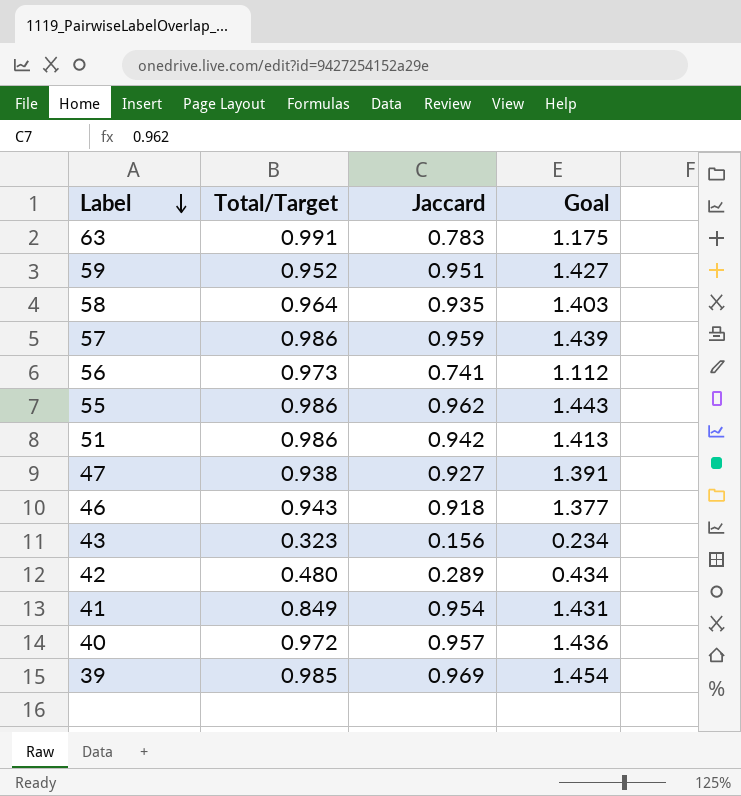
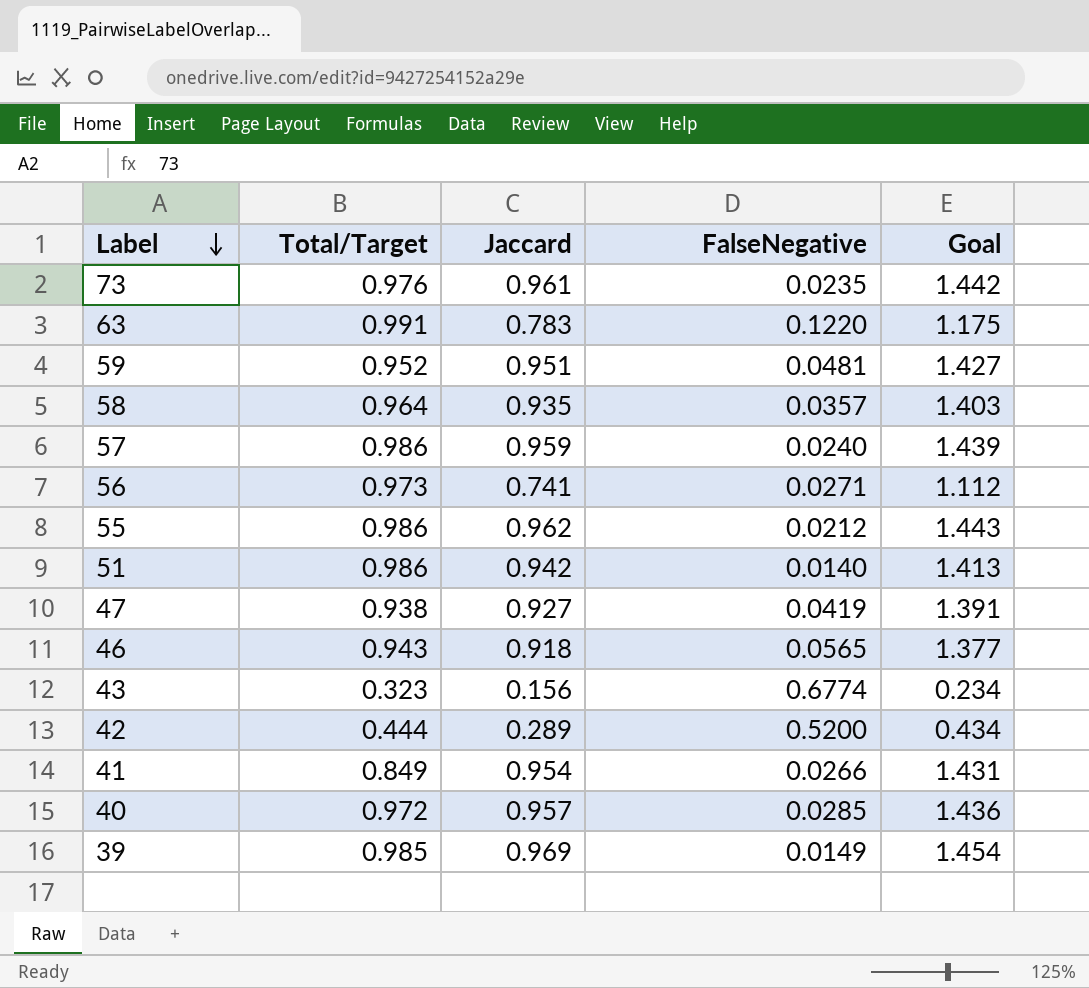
column FalseNegative | position: none -> 4
row 73: none -> 0.976 | 0.961 | 0.0235 | 1.442
42 | Total/Target: 0.480 -> 0.444

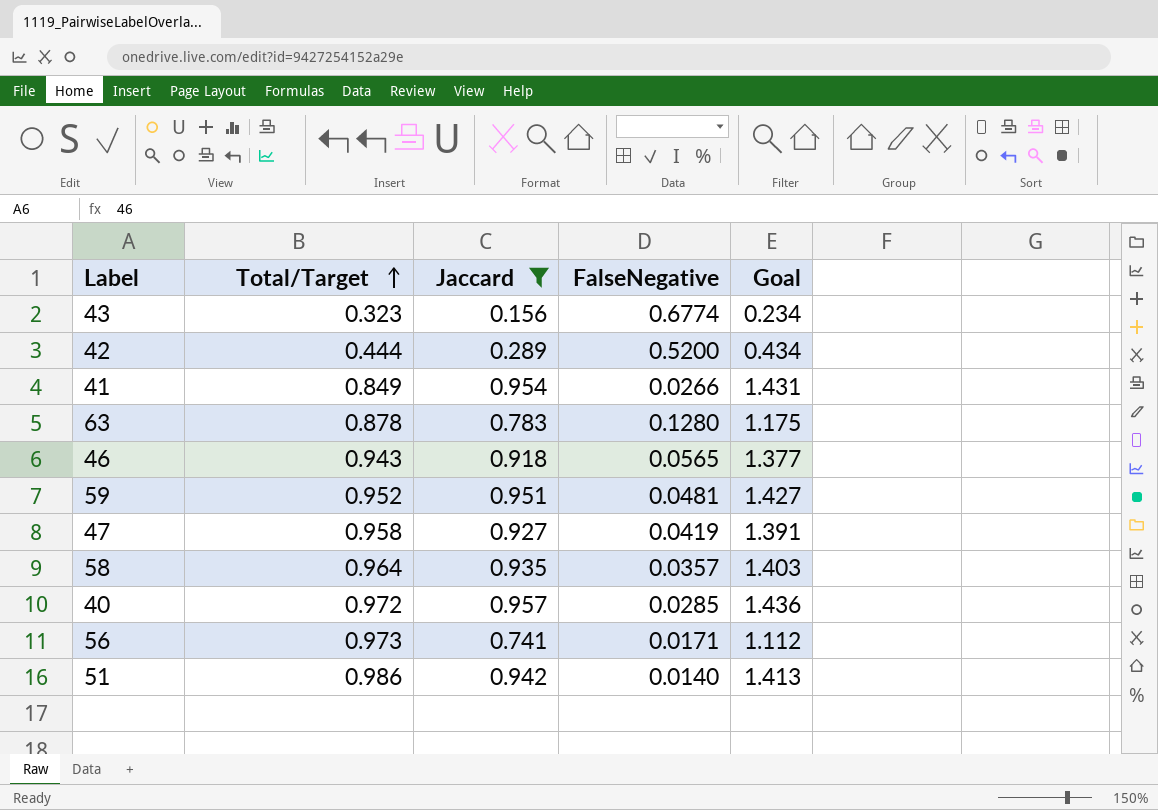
filter: none -> Jaccard <= 0.957
row order: Label descending -> Total/Target ascending
63 | Total/Target: 0.991 -> 0.878
63 | FalseNegative: 0.1220 -> 0.1280
47 | Total/Target: 0.938 -> 0.958
56 | FalseNegative: 0.0271 -> 0.0171

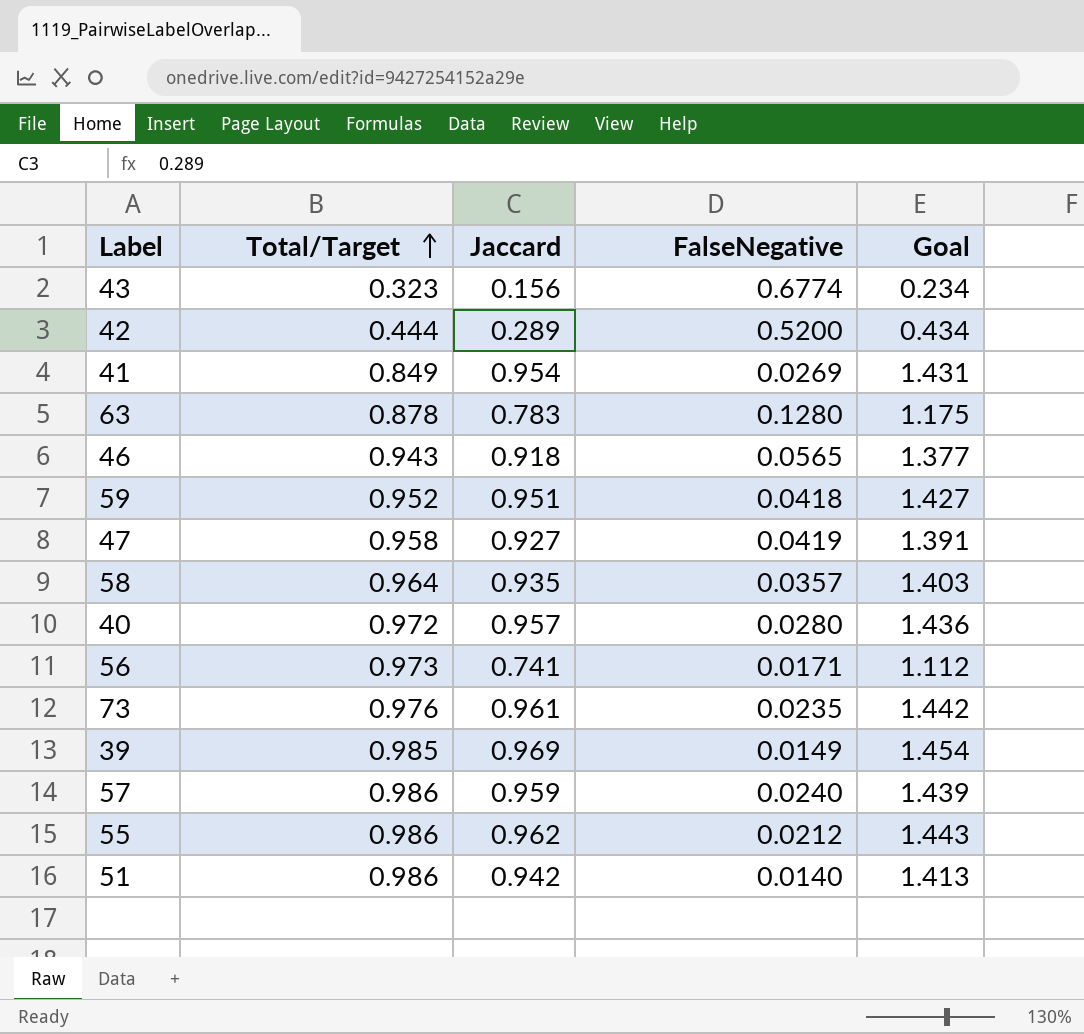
filter: Jaccard <= 0.957 -> none
41 | FalseNegative: 0.0266 -> 0.0269
59 | FalseNegative: 0.0481 -> 0.0418
40 | FalseNegative: 0.0285 -> 0.0280

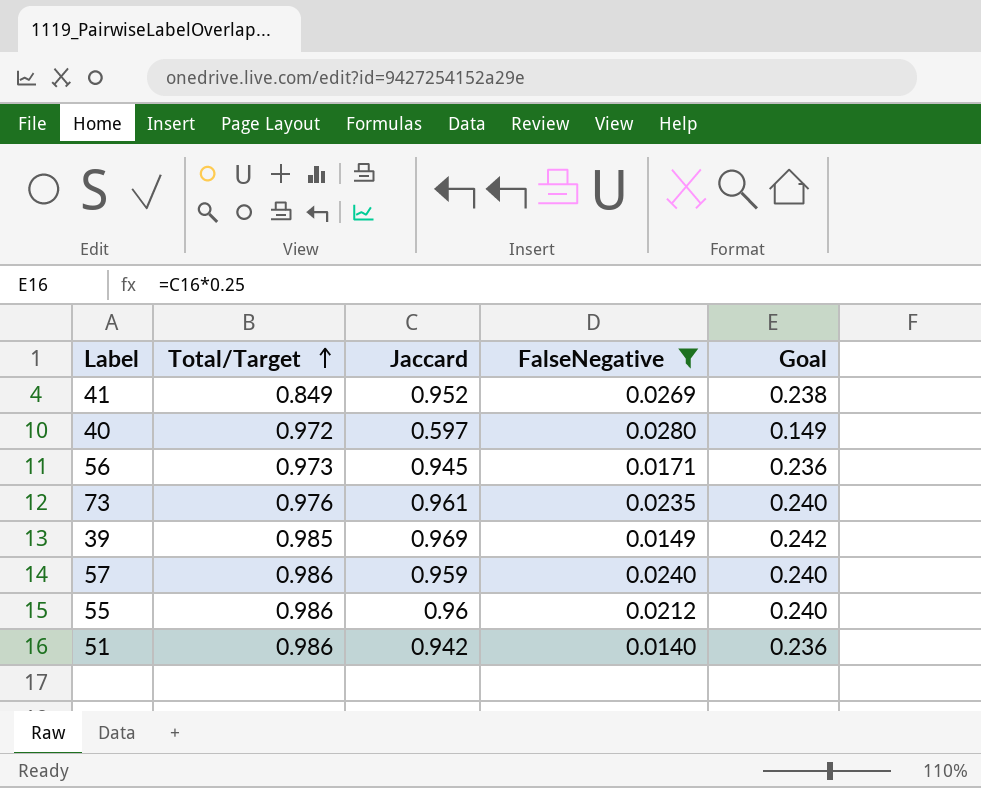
filter: none -> FalseNegative <= 0.0280
column Goal | formula: [Jaccard] * 1.5 -> [Jaccard] * 0.25
41 | Jaccard: 0.954 -> 0.952
40 | Jaccard: 0.957 -> 0.597
56 | Jaccard: 0.741 -> 0.945
55 | Jaccard: 0.962 -> 0.96

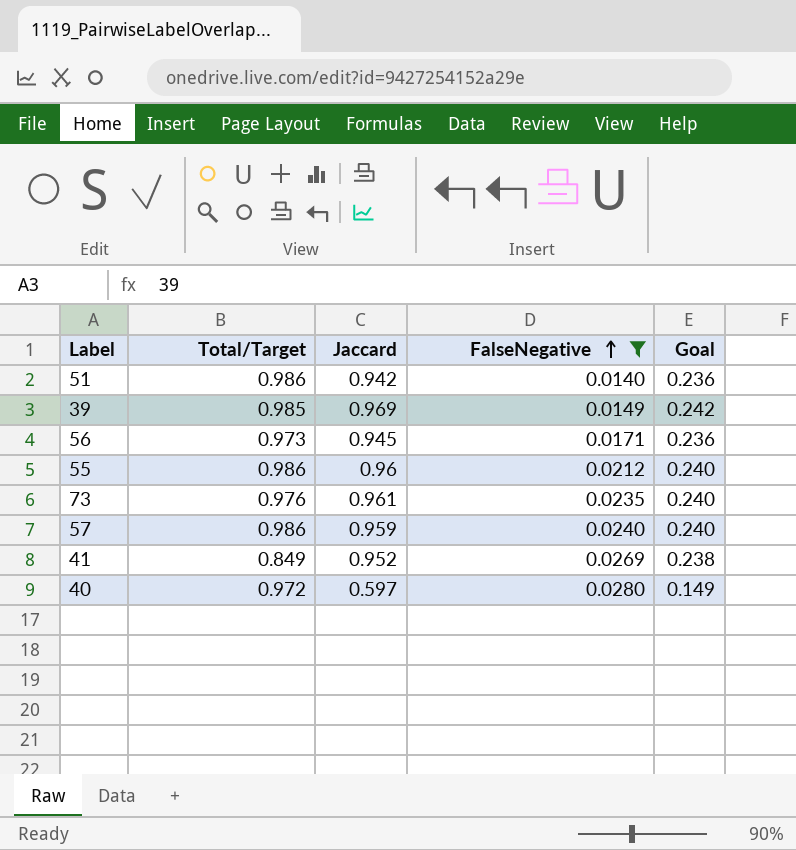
row order: Total/Target ascending -> FalseNegative ascending

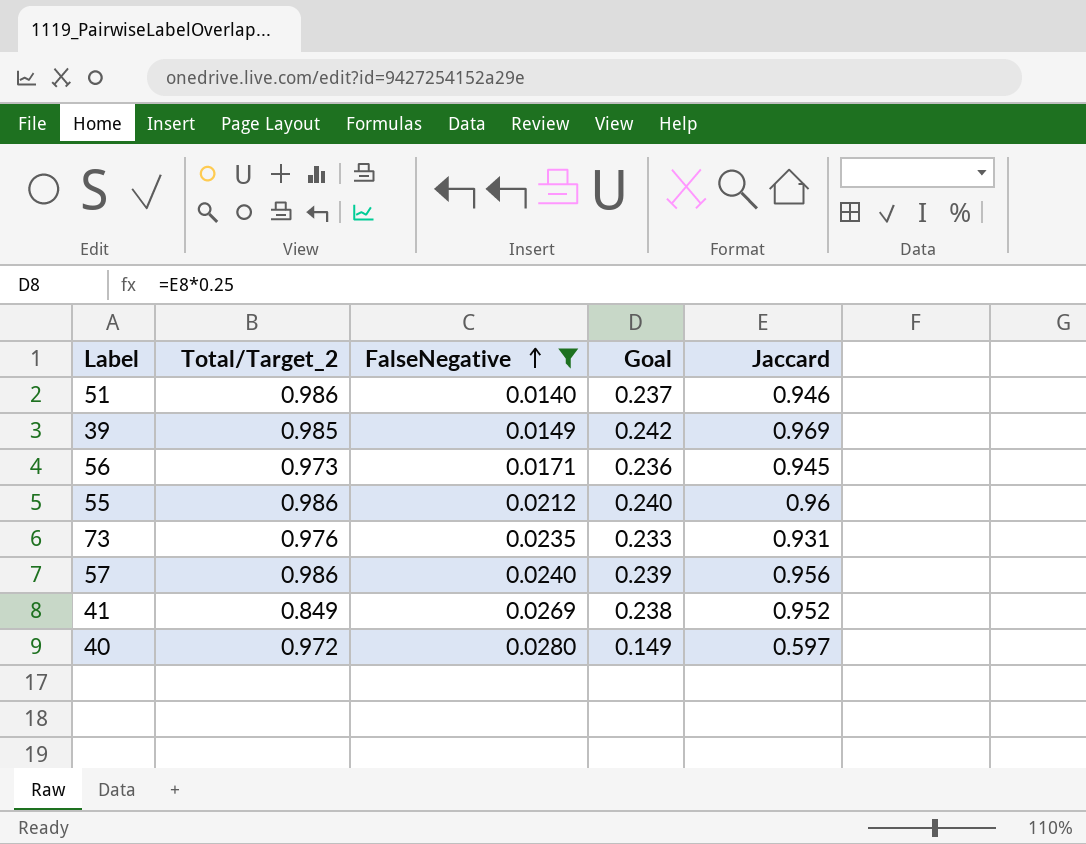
column name: Total/Target -> Total/Target_2
column Jaccard | position: 3 -> 5
51 | Goal: 0.236 -> 0.237
51 | Jaccard: 0.942 -> 0.946
73 | Goal: 0.240 -> 0.233
73 | Jaccard: 0.961 -> 0.931
57 | Goal: 0.240 -> 0.239
57 | Jaccard: 0.959 -> 0.956

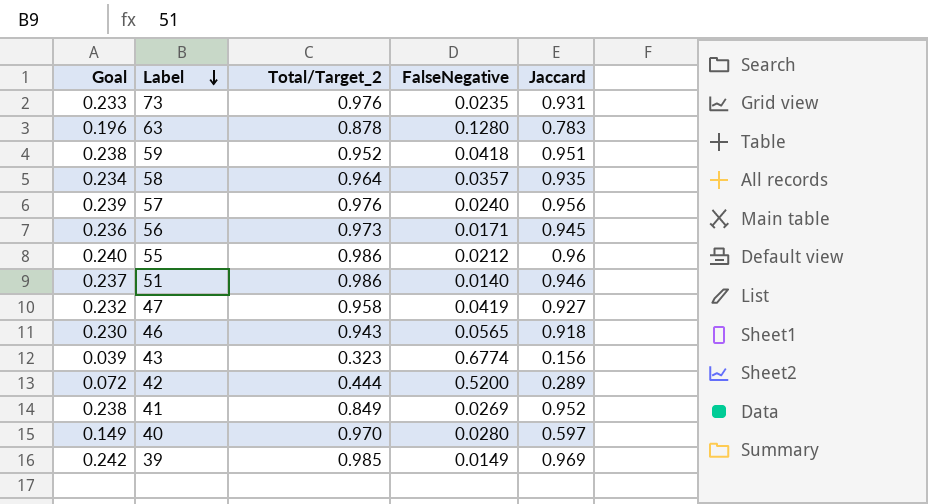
filter: FalseNegative <= 0.0280 -> none
row order: FalseNegative ascending -> Label descending
column Goal | position: 4 -> 1
57 | Total/Target_2: 0.986 -> 0.976
40 | Total/Target_2: 0.972 -> 0.970

